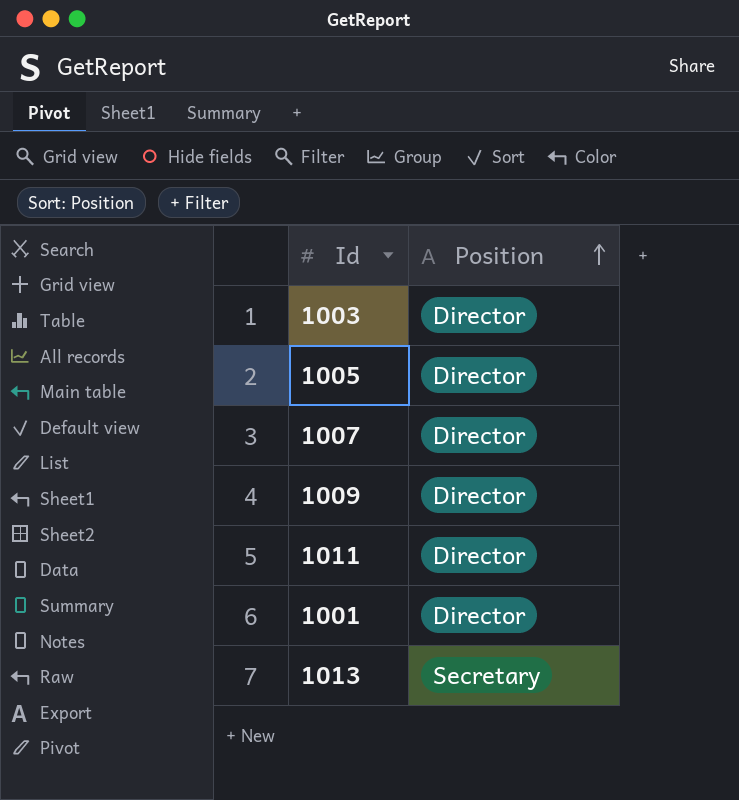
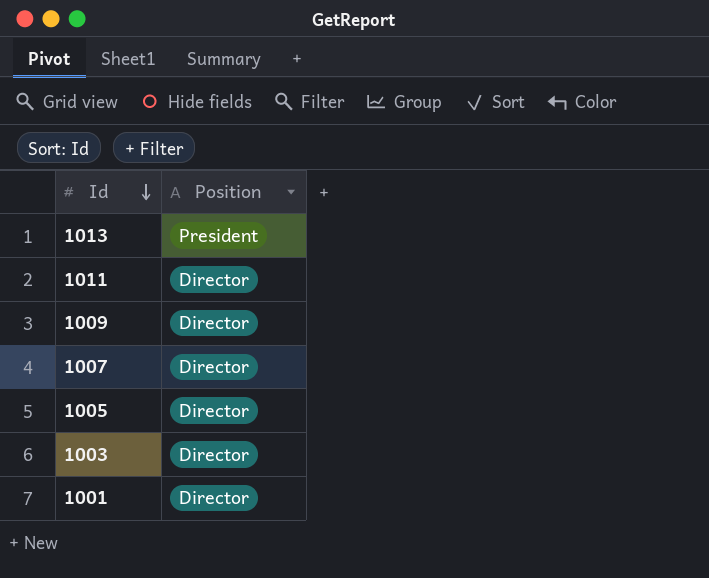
row order: Position ascending -> Id descending
1013 | Position: Secretary -> President

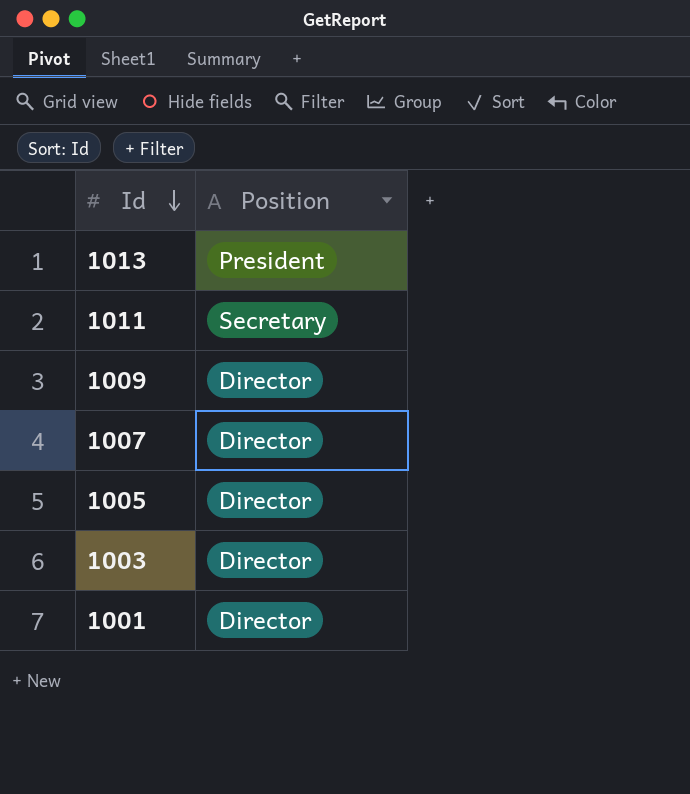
1011 | Position: Director -> Secretary

